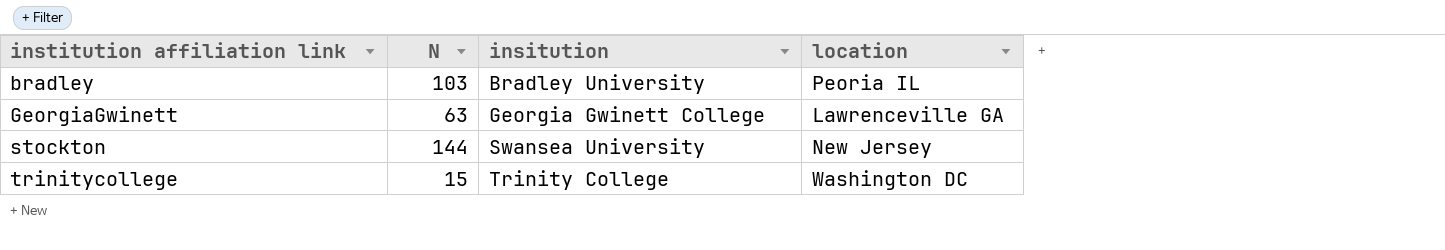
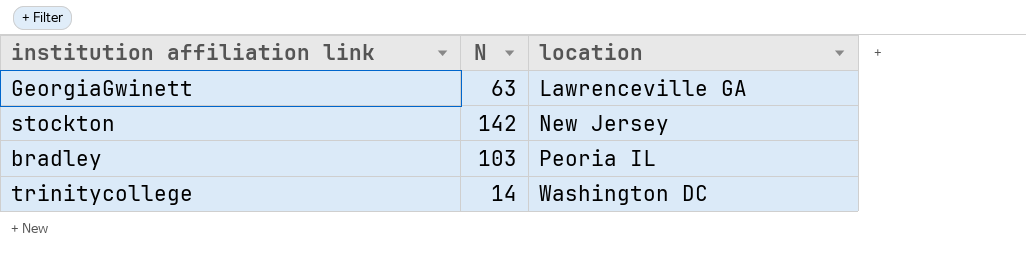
row order: institution affiliation link ascending -> location ascending
column insitution | position: 3 -> none
stockton | N: 144 -> 142
trinitycollege | N: 15 -> 14

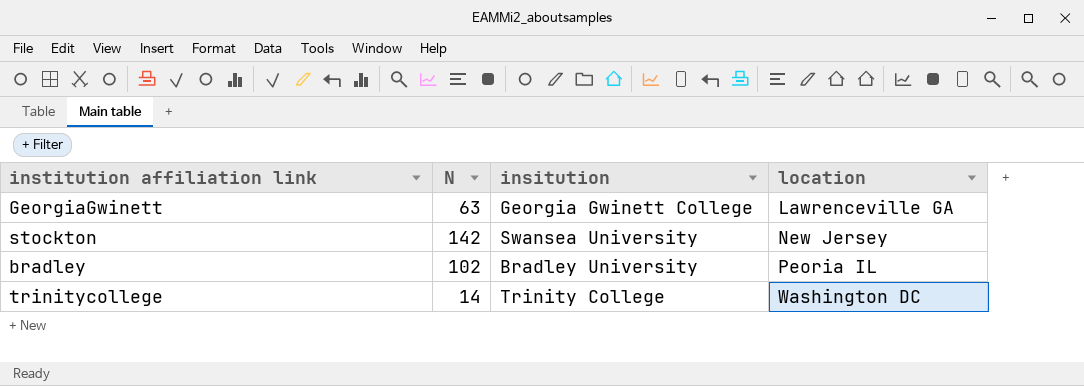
column insitution | position: none -> 3
bradley | N: 103 -> 102

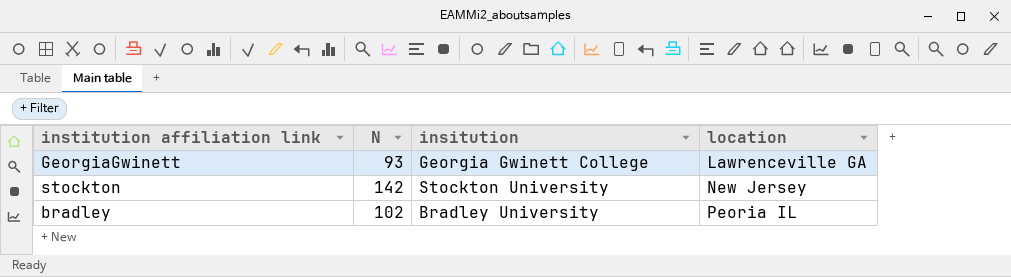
row trinitycollege: 14 | Trinity College | Washington DC -> none
GeorgiaGwinett | N: 63 -> 93
stockton | insitution: Swansea University -> Stockton University

